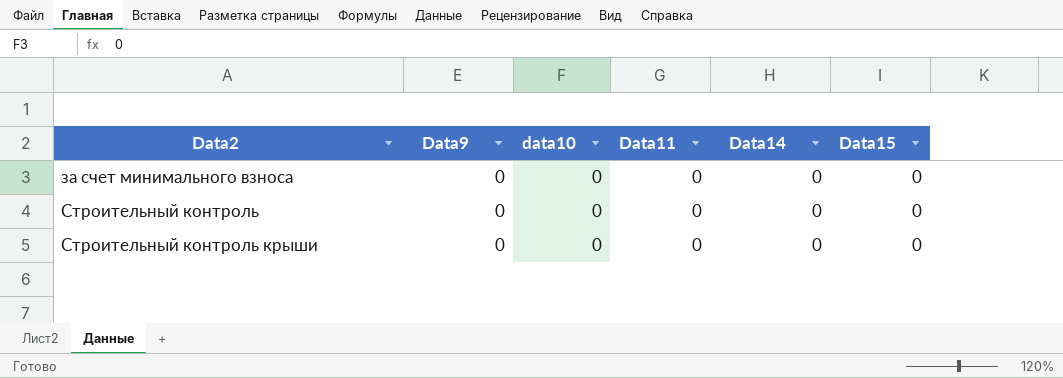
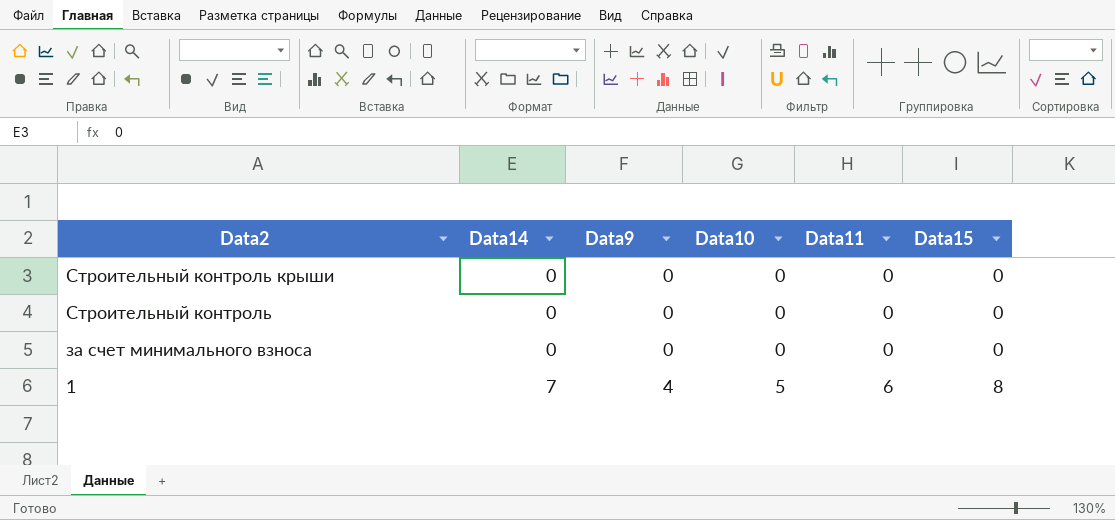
row order: Data2 ascending -> Data2 descending
column Data14 | position: 5 -> 2
column name: data10 -> Data10
row 1: none -> 7 | 4 | 5 | 6 | 8

